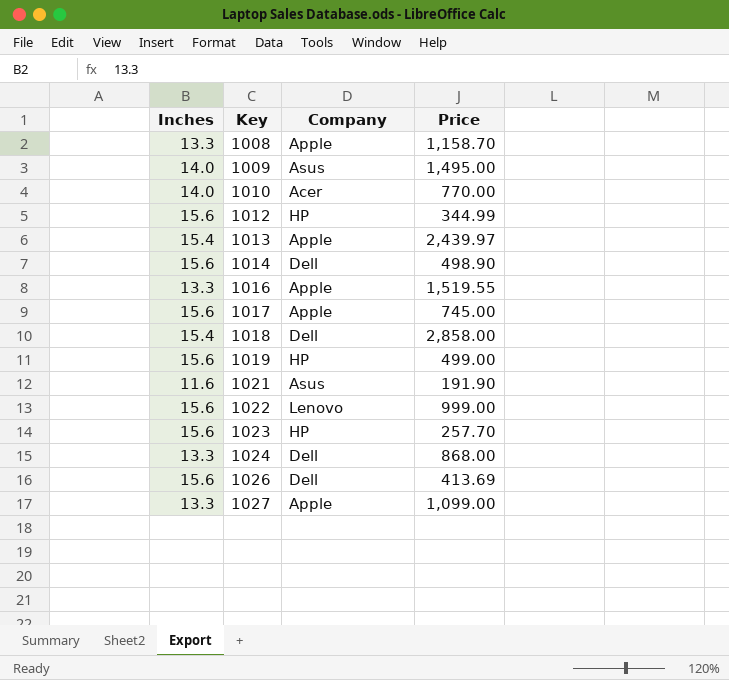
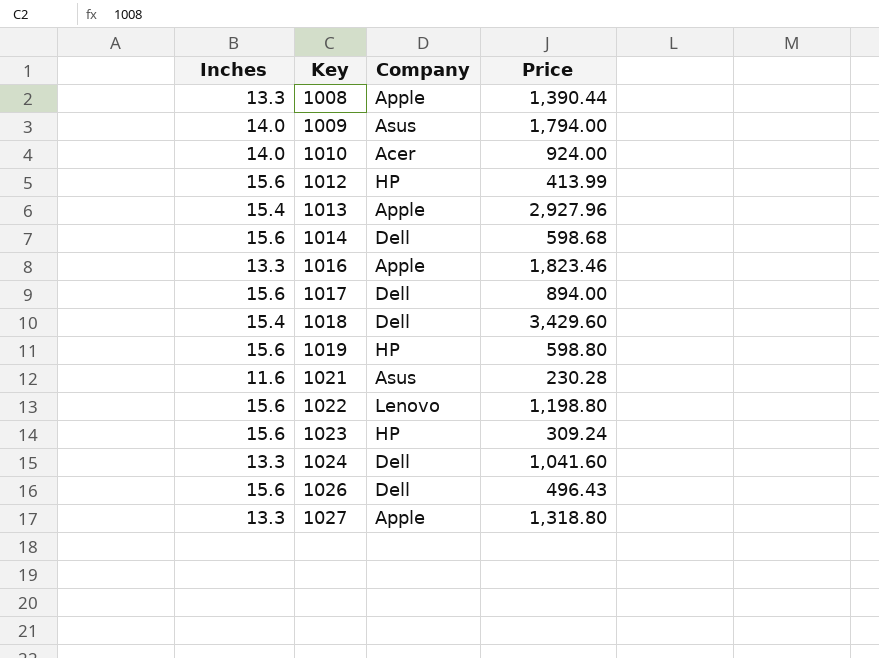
1008 | Price: 1,158.70 -> 1,390.44
1009 | Price: 1,495.00 -> 1,794.00
1010 | Price: 770.00 -> 924.00
1012 | Price: 344.99 -> 413.99
1013 | Price: 2,439.97 -> 2,927.96
1014 | Price: 498.90 -> 598.68
1016 | Price: 1,519.55 -> 1,823.46
1017 | Company: Apple -> Dell
1017 | Price: 745.00 -> 894.00
1018 | Price: 2,858.00 -> 3,429.60
1019 | Price: 499.00 -> 598.80
1021 | Price: 191.90 -> 230.28
1022 | Price: 999.00 -> 1,198.80
1023 | Price: 257.70 -> 309.24
1024 | Price: 868.00 -> 1,041.60
1026 | Price: 413.69 -> 496.43
1027 | Price: 1,099.00 -> 1,318.80

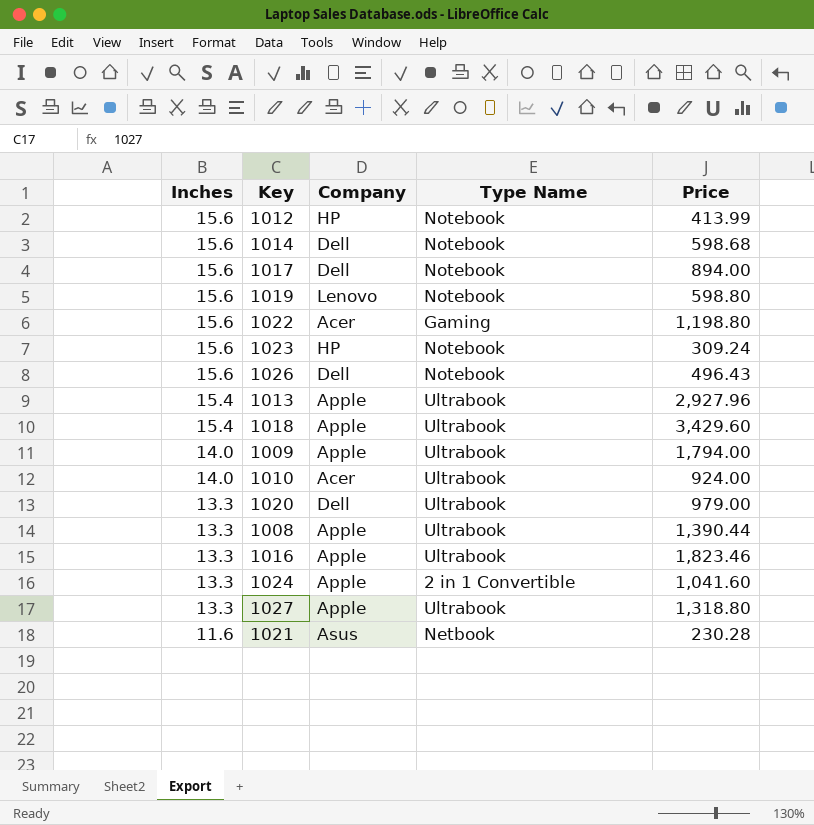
row order: Key ascending -> Inches descending
column Type Name | position: none -> 4
1019 | Company: HP -> Lenovo
1022 | Company: Lenovo -> Acer
1018 | Company: Dell -> Apple
1009 | Company: Asus -> Apple
row 1020: none -> 13.3 | Dell | Ultrabook | 979.00
1024 | Company: Dell -> Apple

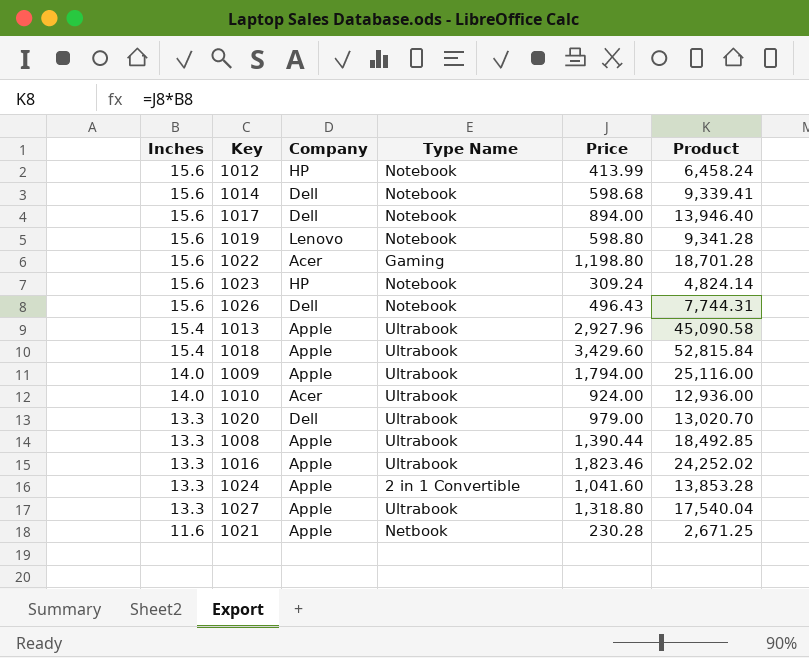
column Product | formula: none -> [Inches] * [Price]
1021 | Company: Asus -> Apple

